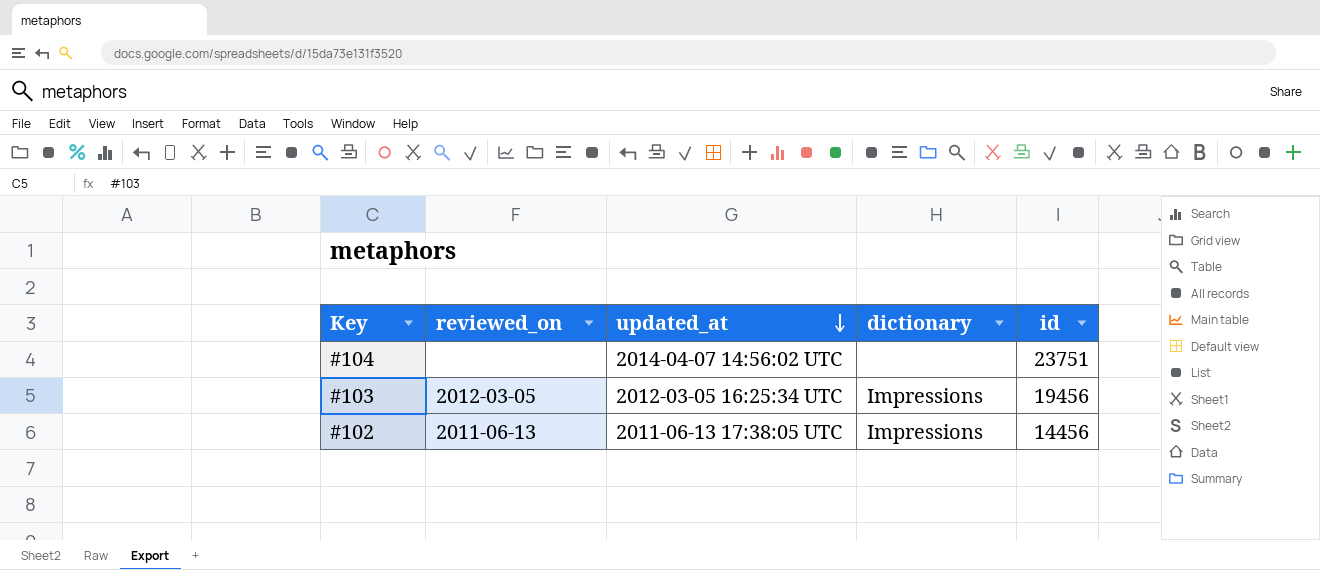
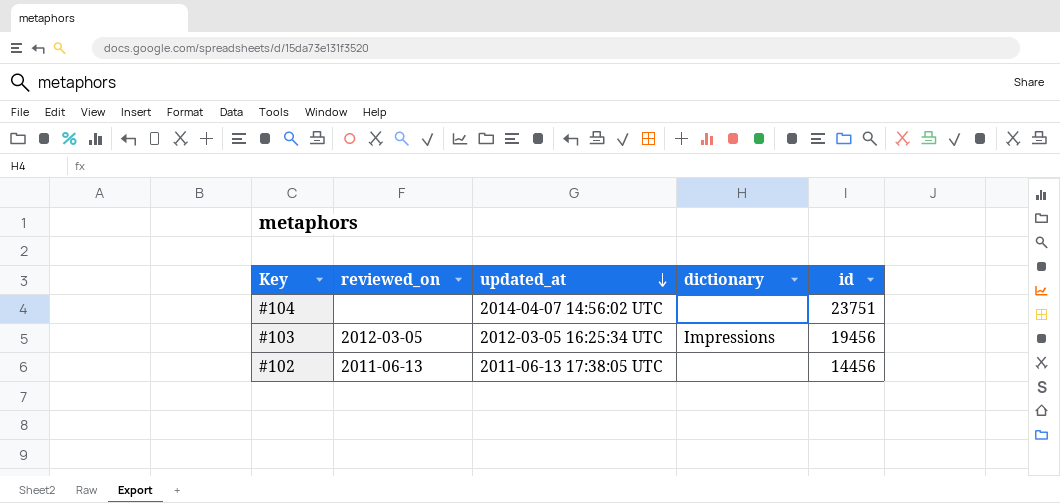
#102 | dictionary: Impressions -> none

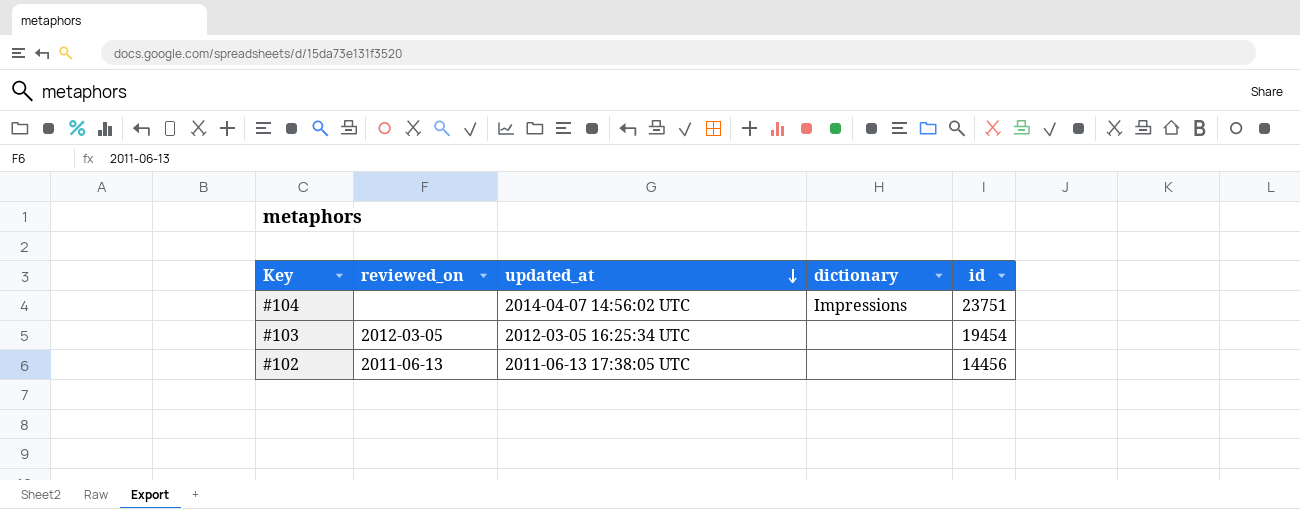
#104 | dictionary: none -> Impressions
#103 | dictionary: Impressions -> none
#103 | id: 19456 -> 19454

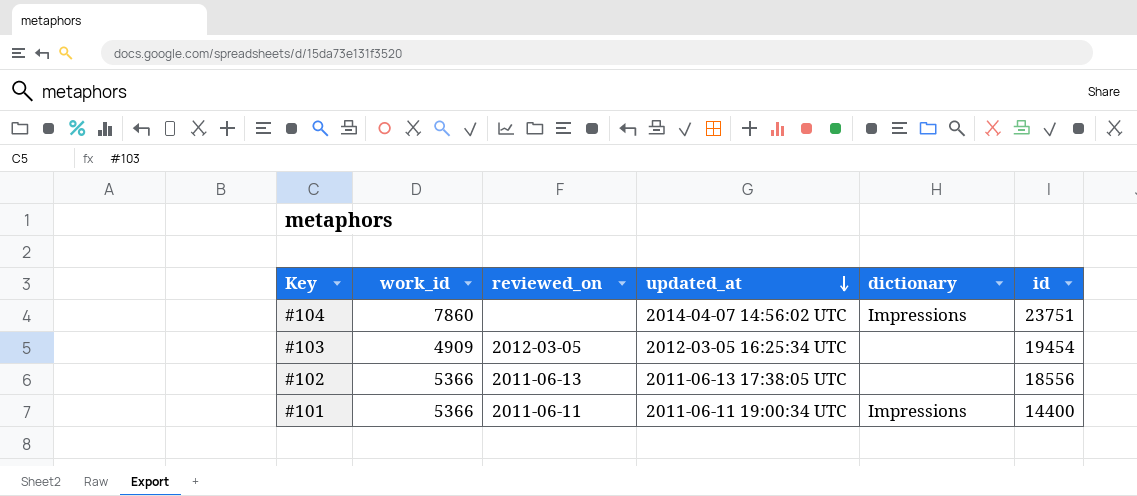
column work_id | position: none -> 2
#102 | id: 14456 -> 18556
row #101: none -> 5366 | 2011-06-11 | 2011-06-11 19:00:34 UTC | Impressions | 14400

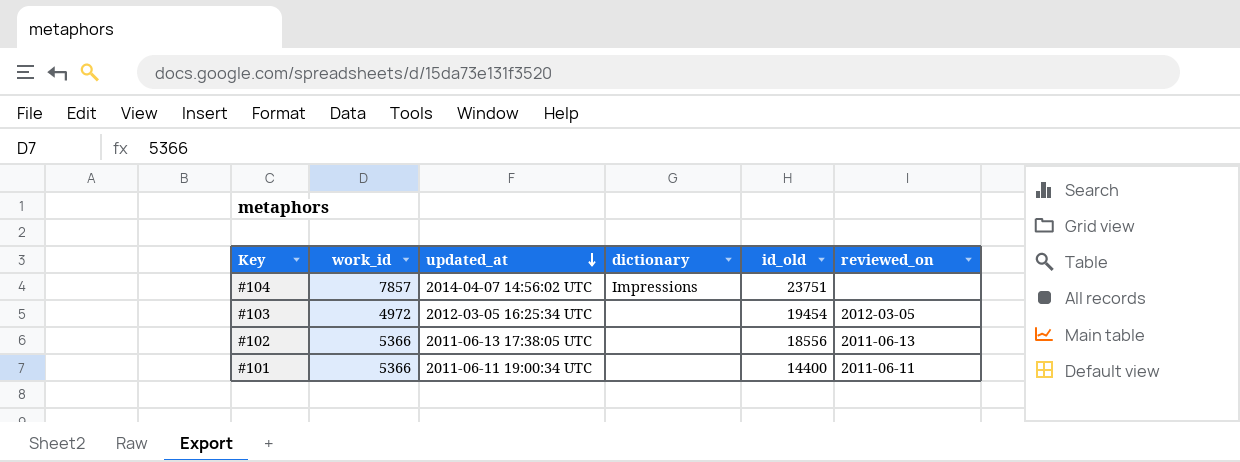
column name: id -> id_old
column reviewed_on | position: 3 -> 6
#104 | work_id: 7860 -> 7857
#103 | work_id: 4909 -> 4972
#101 | dictionary: Impressions -> none

